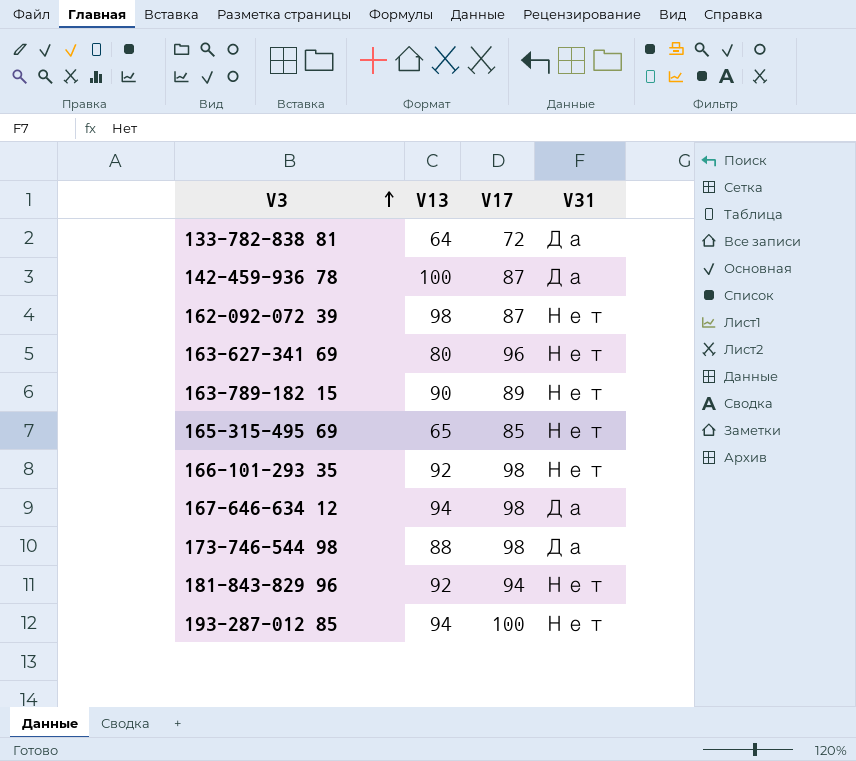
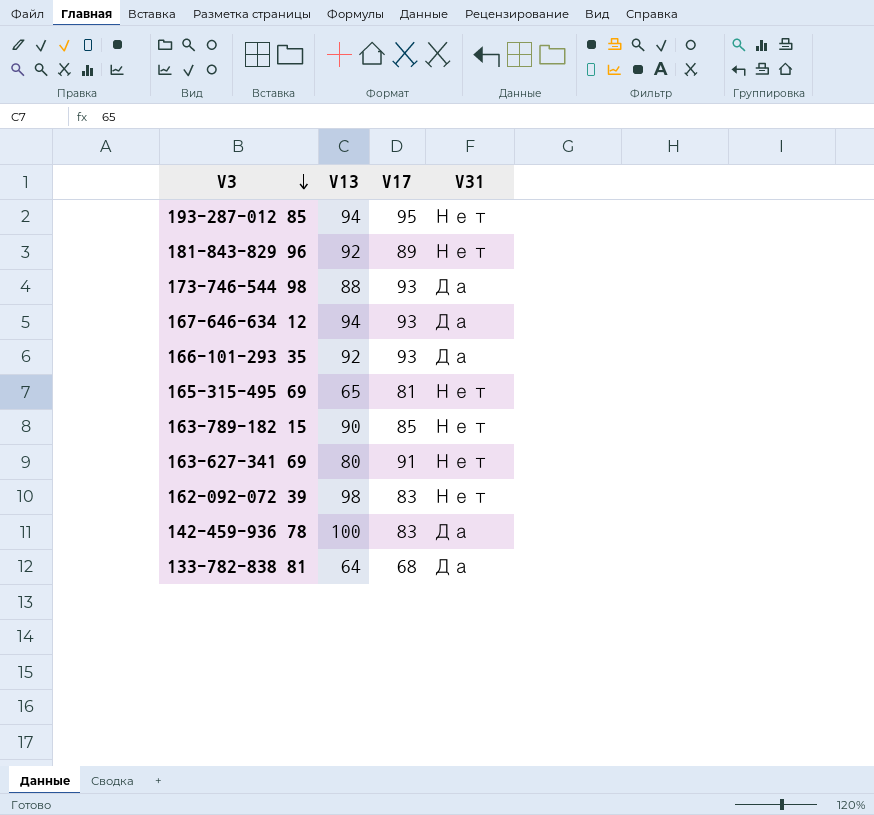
row order: V3 ascending -> V3 descending
193-287-012 85 | V17: 100 -> 95
181-843-829 96 | V17: 94 -> 89
173-746-544 98 | V17: 98 -> 93
167-646-634 12 | V17: 98 -> 93
166-101-293 35 | V17: 98 -> 93
166-101-293 35 | V31: Нет -> Да
165-315-495 69 | V17: 85 -> 81
163-789-182 15 | V17: 89 -> 85
163-627-341 69 | V17: 96 -> 91
162-092-072 39 | V17: 87 -> 83
142-459-936 78 | V17: 87 -> 83
133-782-838 81 | V17: 72 -> 68

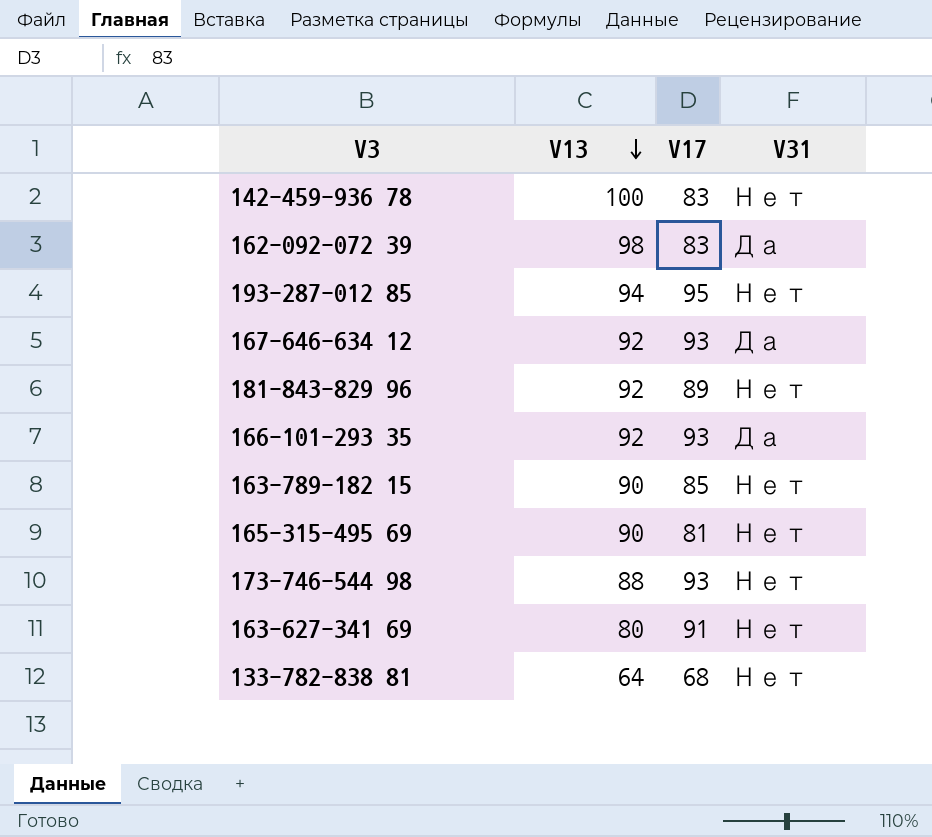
row order: V3 descending -> V13 descending
142-459-936 78 | V31: Да -> Нет
162-092-072 39 | V31: Нет -> Да
167-646-634 12 | V13: 94 -> 92
165-315-495 69 | V13: 65 -> 90
173-746-544 98 | V31: Да -> Нет
133-782-838 81 | V31: Да -> Нет

